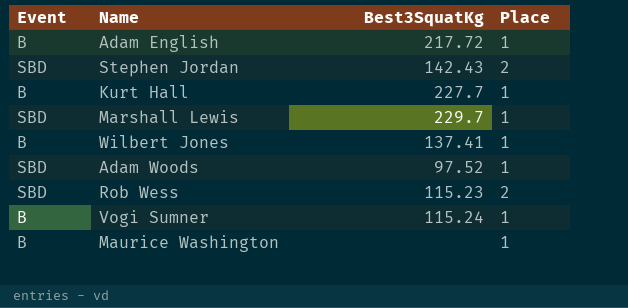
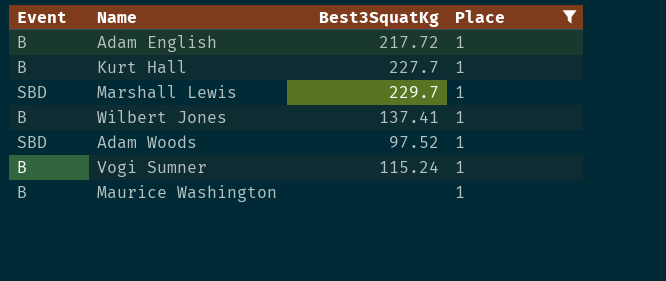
filter: none -> Place = 1

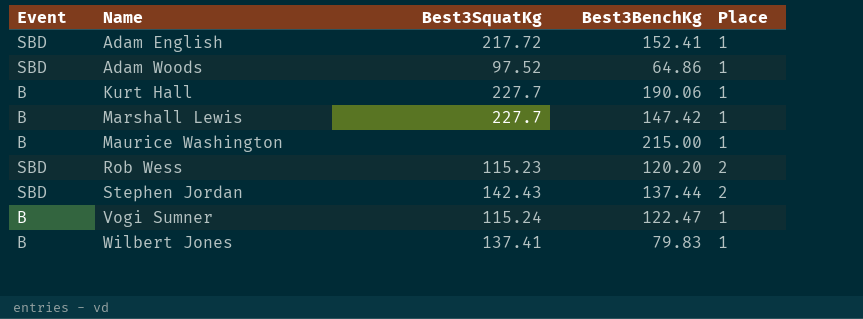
filter: Place = 1 -> none
row order: none -> Name ascending
column Best3BenchKg | position: none -> 4
Adam English | Event: B -> SBD
Marshall Lewis | Event: SBD -> B
Marshall Lewis | Best3SquatKg: 229.7 -> 227.7

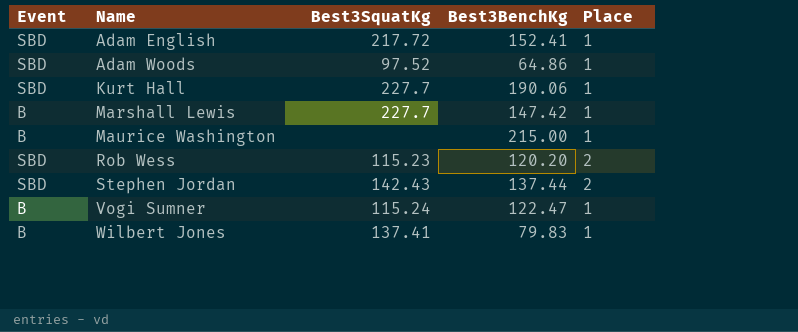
Kurt Hall | Event: B -> SBD

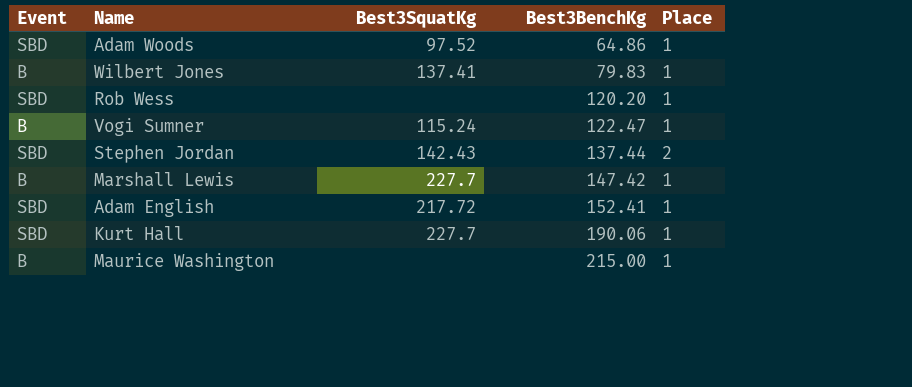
row order: Name ascending -> Best3BenchKg ascending
Rob Wess | Best3SquatKg: 115.23 -> none
Rob Wess | Place: 2 -> 1

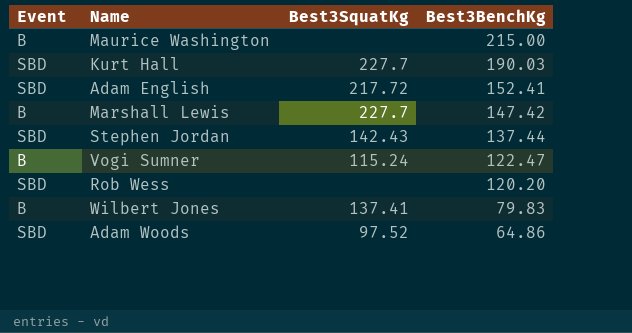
row order: Best3BenchKg ascending -> Best3BenchKg descending
column Place | position: 5 -> none
Kurt Hall | Best3BenchKg: 190.06 -> 190.03

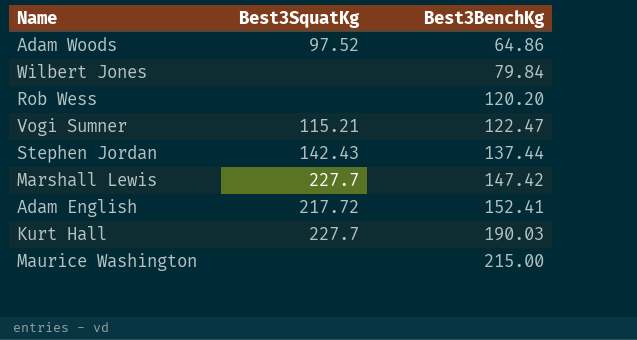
row order: Best3BenchKg descending -> Best3BenchKg ascending
column Event | position: 1 -> none
Wilbert Jones | Best3SquatKg: 137.41 -> none
Wilbert Jones | Best3BenchKg: 79.83 -> 79.84
Vogi Sumner | Best3SquatKg: 115.24 -> 115.21

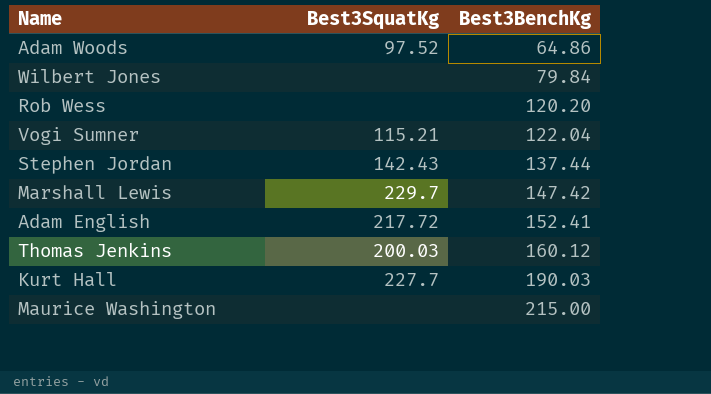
Vogi Sumner | Best3BenchKg: 122.47 -> 122.04
Marshall Lewis | Best3SquatKg: 227.7 -> 229.7
row Thomas Jenkins: none -> 200.03 | 160.12

